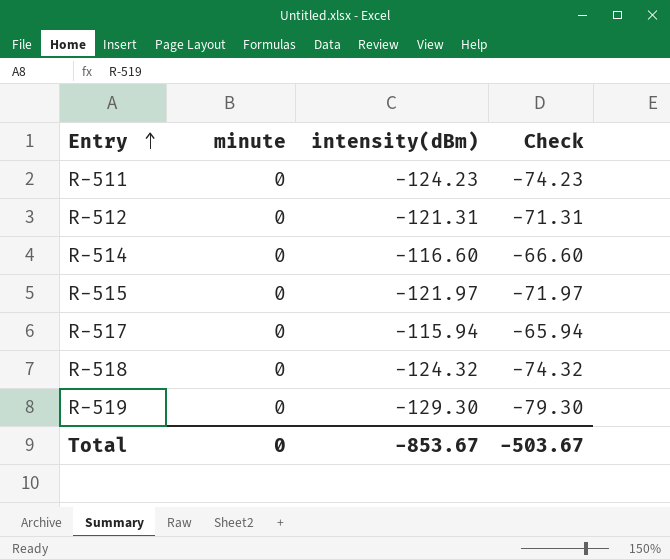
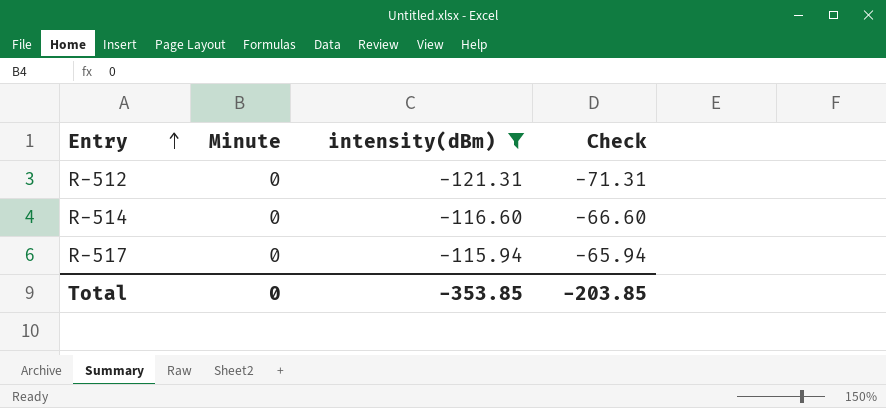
filter: none -> intensity(dBm) >= -121.31
column name: minute -> Minute
Total | intensity(dBm): -853.67 -> -353.85
Total | Check: -503.67 -> -203.85

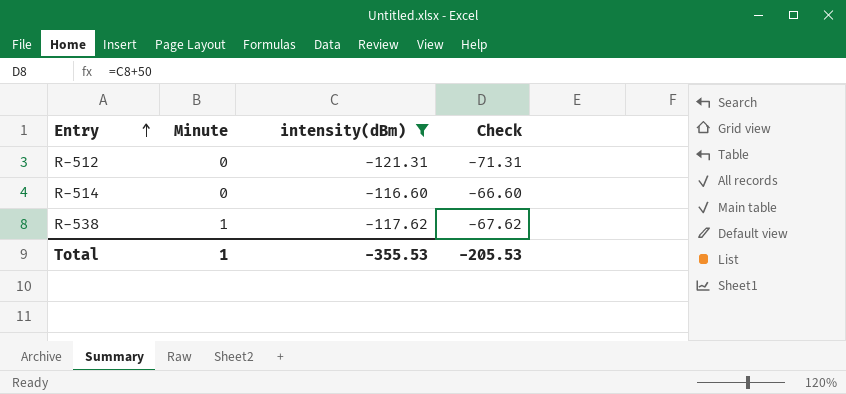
row R-517: 0 | -115.94 | -65.94 -> none
row R-538: none -> 1 | -117.62 | -67.62
Total | Minute: 0 -> 1
Total | intensity(dBm): -353.85 -> -355.53
Total | Check: -203.85 -> -205.53

